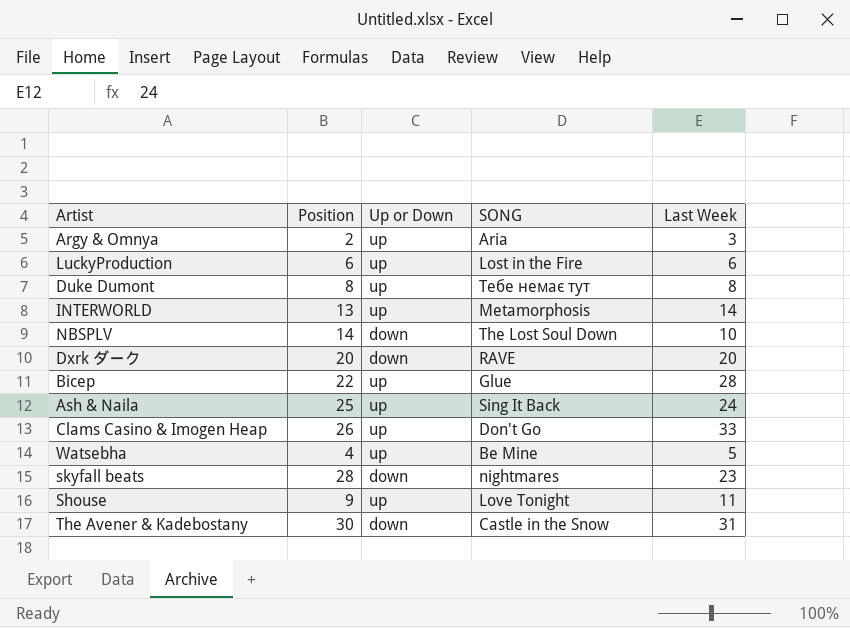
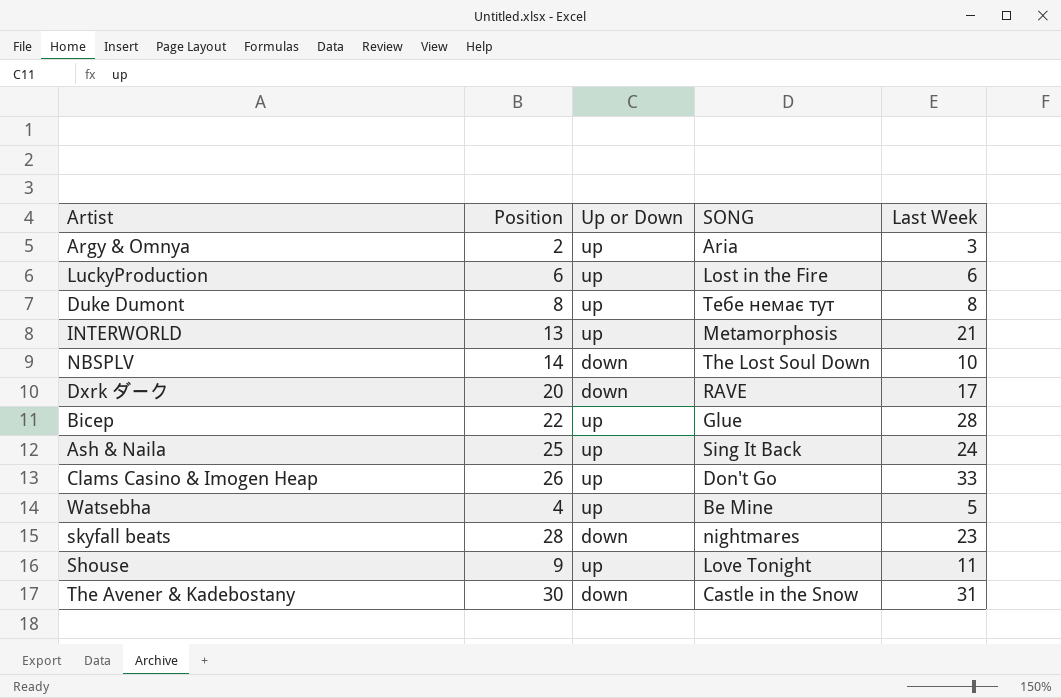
INTERWORLD | Last Week: 14 -> 21
Dxrk ダーク | Last Week: 20 -> 17

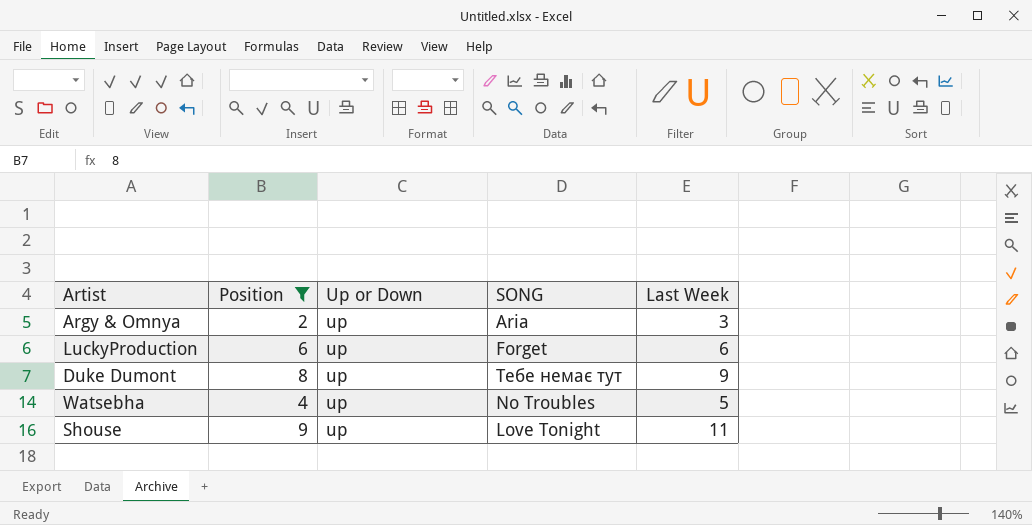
filter: none -> Position <= 9
LuckyProduction | SONG: Lost in the Fire -> Forget
Duke Dumont | Last Week: 8 -> 9
Watsebha | SONG: Be Mine -> No Troubles

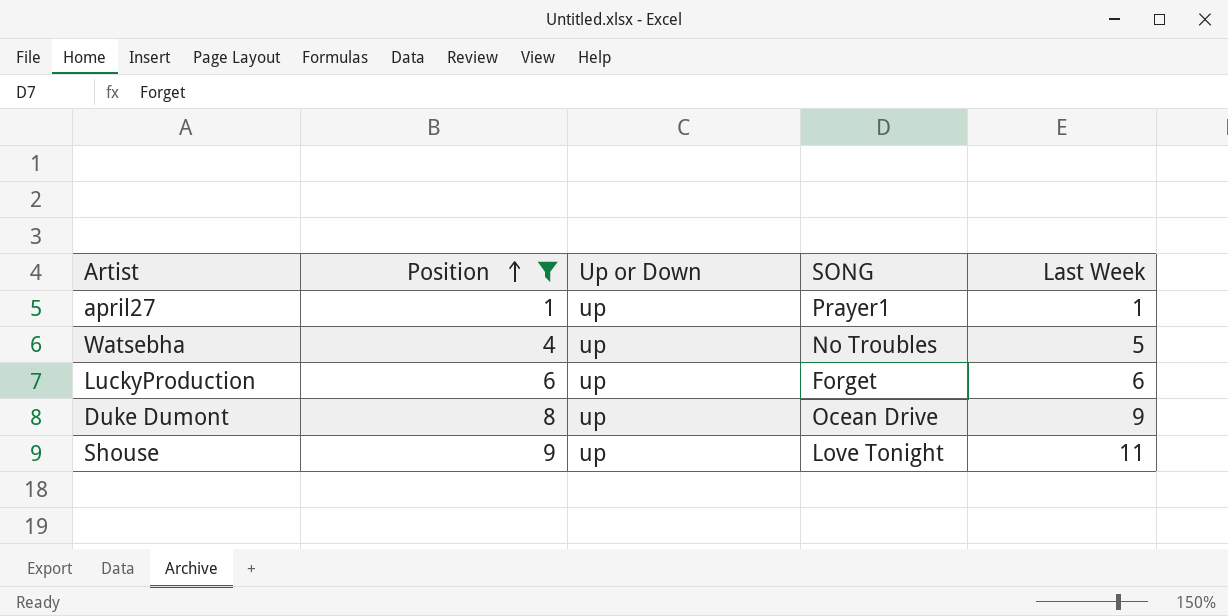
row order: none -> Position ascending
row Argy & Omnya: 2 | up | Aria | 3 -> none
row april27: none -> 1 | up | Prayer1 | 1
Duke Dumont | SONG: Тебе немає тут -> Ocean Drive

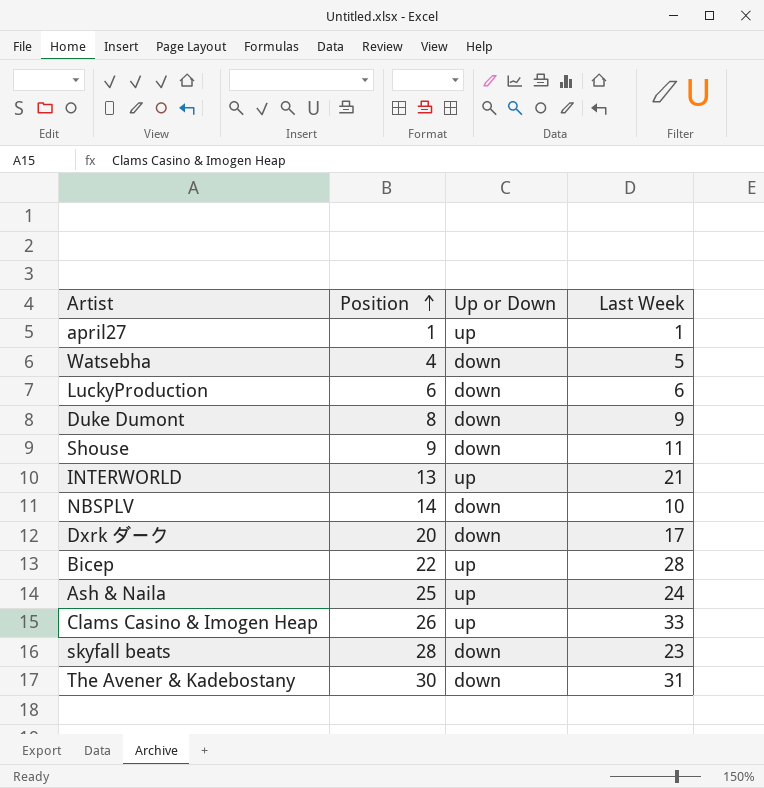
filter: Position <= 9 -> none
column SONG | position: 4 -> none
Watsebha | Up or Down: up -> down
LuckyProduction | Up or Down: up -> down
Duke Dumont | Up or Down: up -> down
Shouse | Up or Down: up -> down

